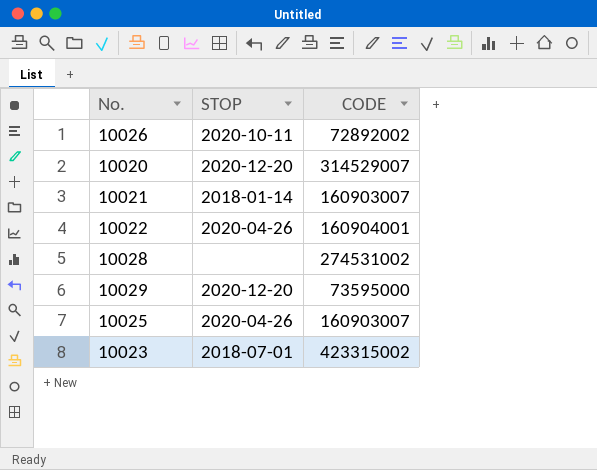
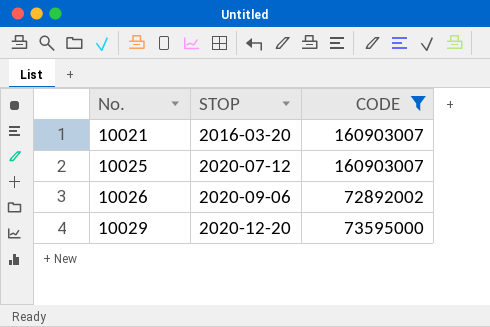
filter: none -> CODE <= 160903007
row order: none -> No. ascending
10021 | STOP: 2018-01-14 -> 2016-03-20
10025 | STOP: 2020-04-26 -> 2020-07-12
10026 | STOP: 2020-10-11 -> 2020-09-06

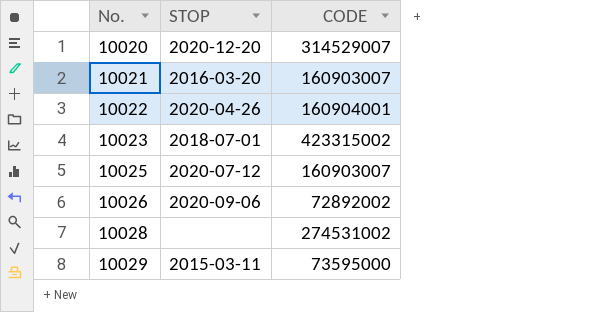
filter: CODE <= 160903007 -> none
10029 | STOP: 2020-12-20 -> 2015-03-11

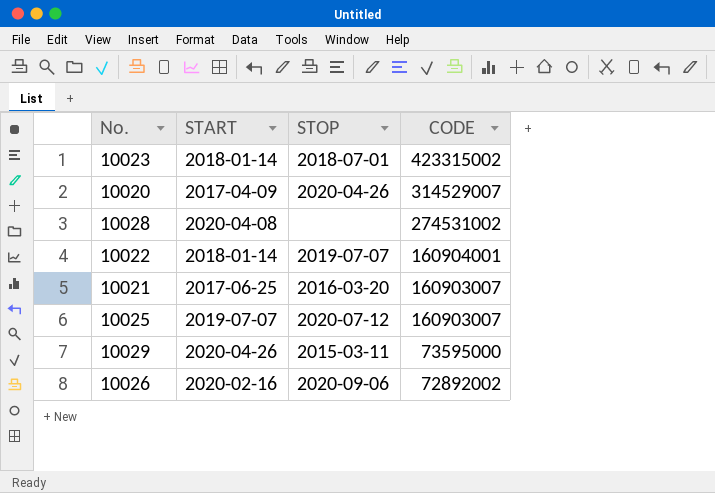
row order: No. ascending -> CODE descending
column START | position: none -> 2
10020 | STOP: 2020-12-20 -> 2020-04-26
10022 | STOP: 2020-04-26 -> 2019-07-07

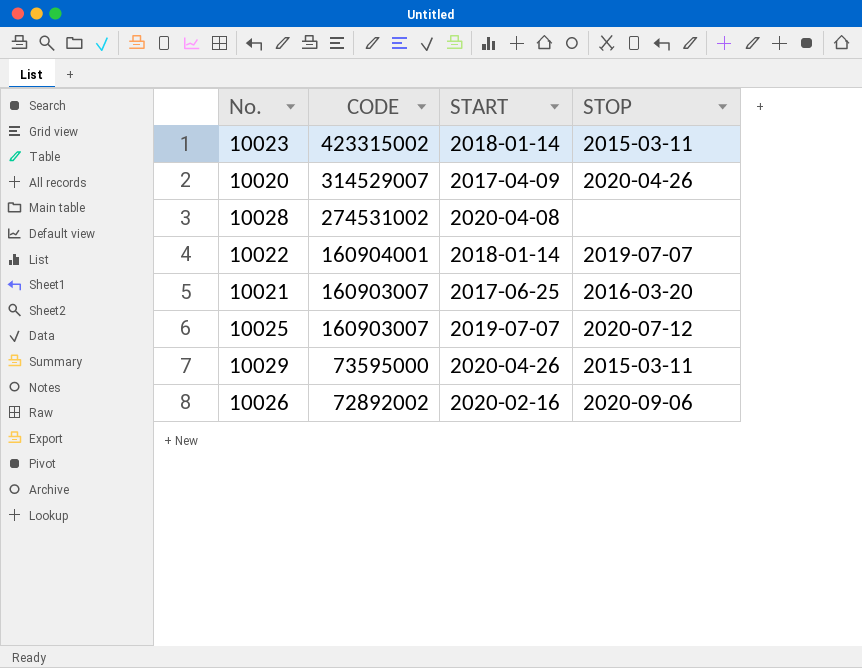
column CODE | position: 4 -> 2
10023 | STOP: 2018-07-01 -> 2015-03-11

